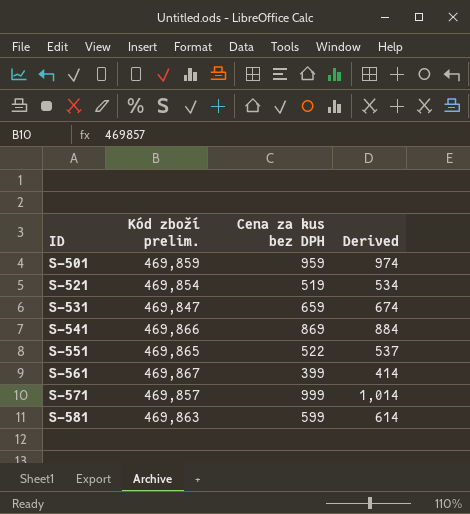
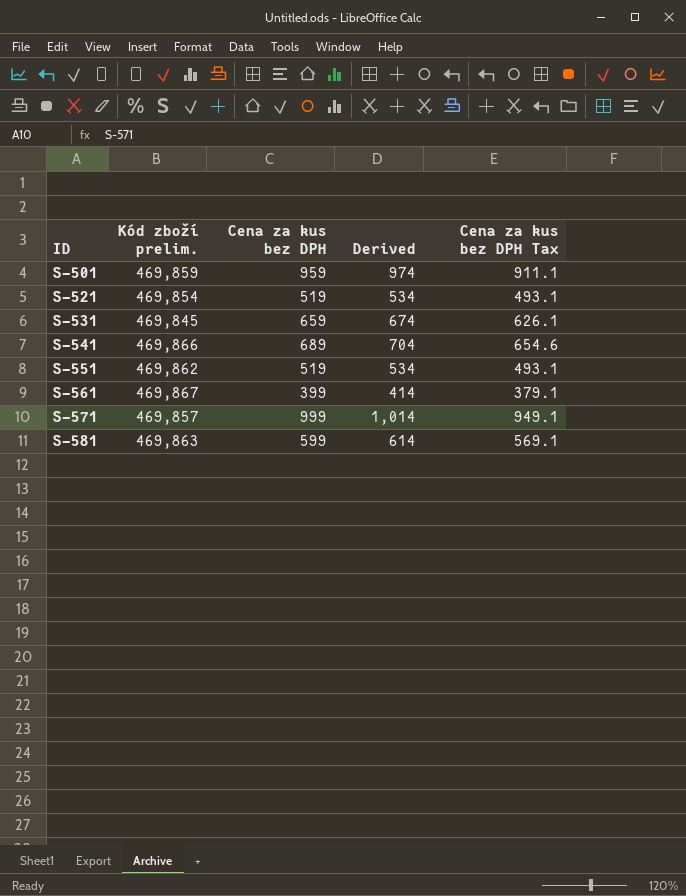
column Cena za kus bez DPH Tax | formula: none -> [Cena za kus bez DPH] * 0.95
S-531 | Kód zboží prelim.: 469,847 -> 469,845
S-541 | Cena za kus bez DPH: 869 -> 689
S-541 | Derived: 884 -> 704
S-551 | Kód zboží prelim.: 469,865 -> 469,862
S-551 | Cena za kus bez DPH: 522 -> 519
S-551 | Derived: 537 -> 534

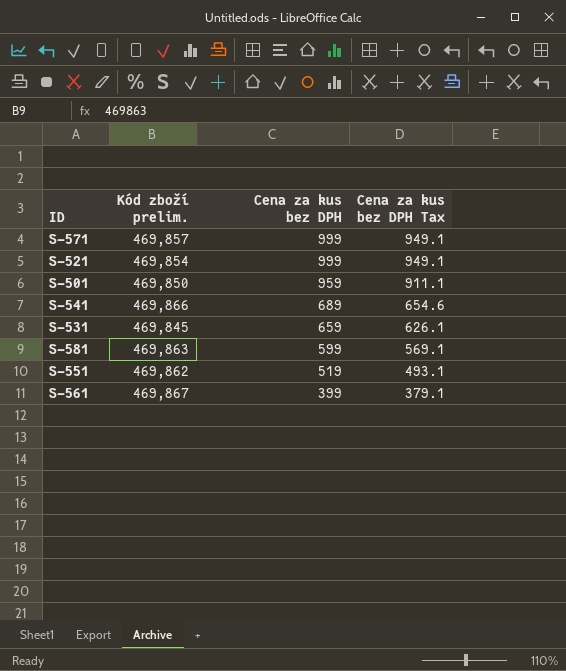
row order: ID ascending -> Cena za kus bez DPH descending
column Derived | formula: [Cena za kus bez DPH] + 15 -> none
S-521 | Cena za kus bez DPH: 519 -> 999
S-521 | Cena za kus bez DPH Tax: 493.1 -> 949.1
S-501 | Kód zboží prelim.: 469,859 -> 469,850

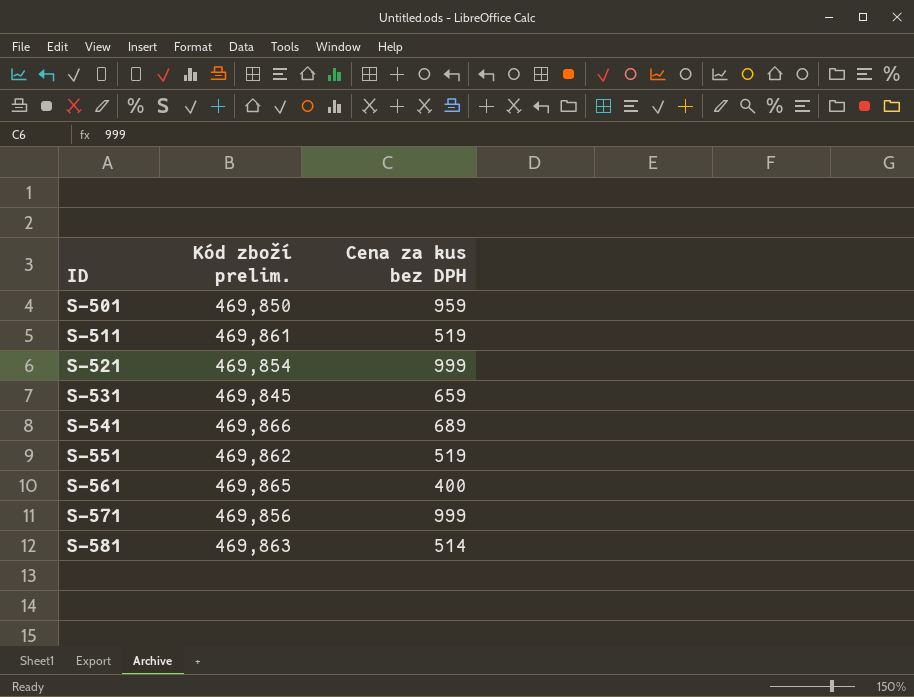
row order: Cena za kus bez DPH descending -> ID ascending
column Cena za kus bez DPH Tax | formula: [Cena za kus bez DPH] * 0.95 -> none
row S-511: none -> 469,861 | 519
S-561 | Kód zboží prelim.: 469,867 -> 469,865
S-561 | Cena za kus bez DPH: 399 -> 400
S-571 | Kód zboží prelim.: 469,857 -> 469,856
S-581 | Cena za kus bez DPH: 599 -> 514

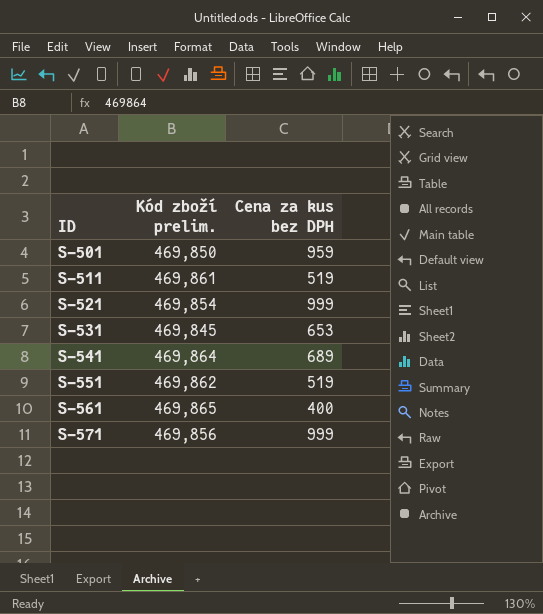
row S-581: 469,863 | 514 -> none
S-531 | Cena za kus bez DPH: 659 -> 653
S-541 | Kód zboží prelim.: 469,866 -> 469,864

